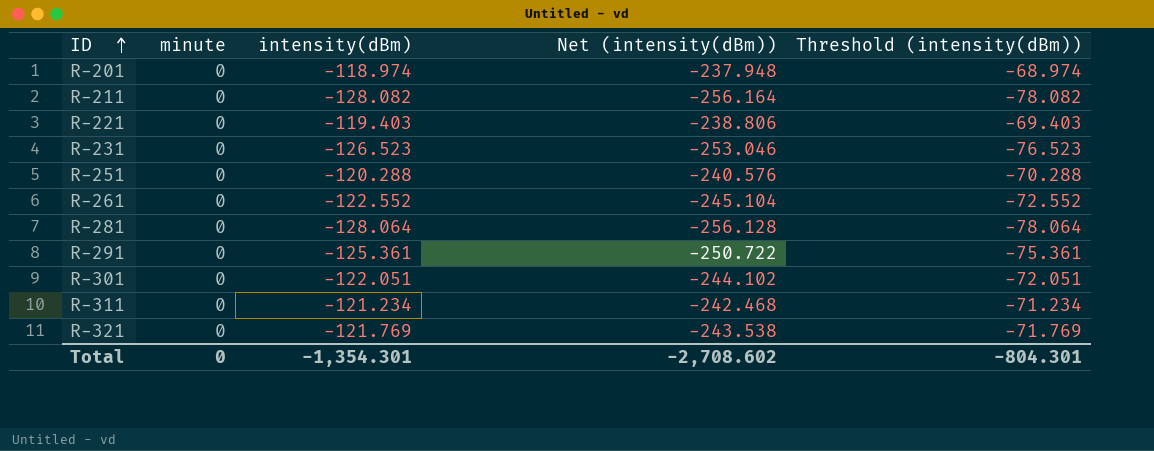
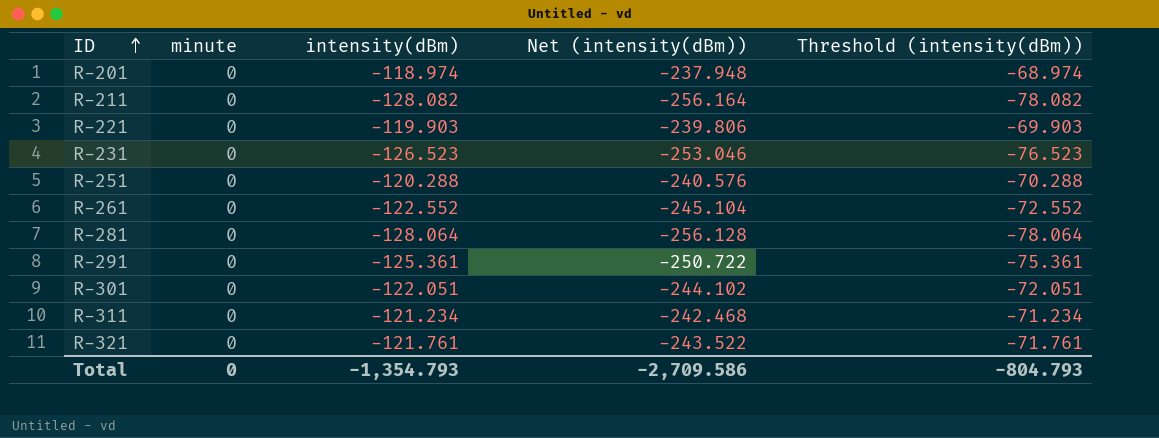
R-221 | intensity(dBm): -119.403 -> -119.903
R-221 | Net (intensity(dBm)): -238.806 -> -239.806
R-221 | Threshold (intensity(dBm)): -69.403 -> -69.903
R-321 | intensity(dBm): -121.769 -> -121.761
R-321 | Net (intensity(dBm)): -243.538 -> -243.522
R-321 | Threshold (intensity(dBm)): -71.769 -> -71.761
Total | intensity(dBm): -1,354.301 -> -1,354.793
Total | Net (intensity(dBm)): -2,708.602 -> -2,709.586
Total | Threshold (intensity(dBm)): -804.301 -> -804.793

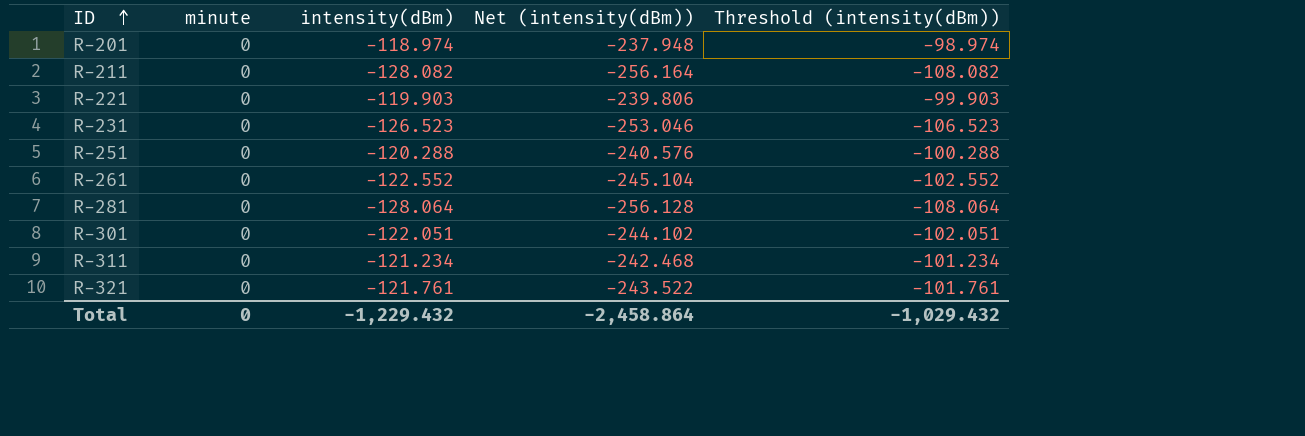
column Threshold (intensity(dBm)) | formula: [intensity(dBm)] + 50 -> [intensity(dBm)] + 20
row R-291: 0 | -125.361 | -250.722 | -75.361 -> none
Total | intensity(dBm): -1,354.793 -> -1,229.432
Total | Net (intensity(dBm)): -2,709.586 -> -2,458.864
Total | Threshold (intensity(dBm)): -804.793 -> -1,029.432

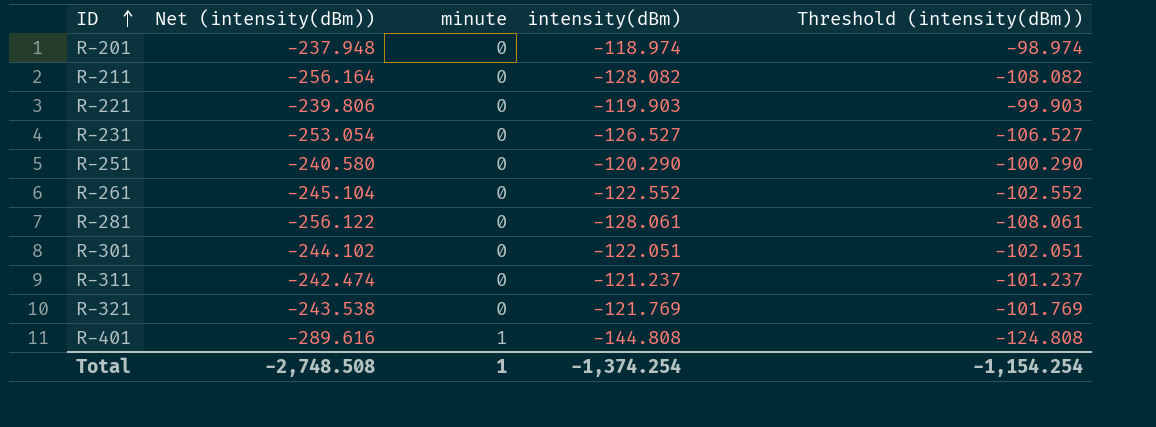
column Net (intensity(dBm)) | position: 4 -> 2
R-231 | Net (intensity(dBm)): -253.046 -> -253.054
R-231 | intensity(dBm): -126.523 -> -126.527
R-231 | Threshold (intensity(dBm)): -106.523 -> -106.527
R-251 | Net (intensity(dBm)): -240.576 -> -240.580
R-251 | intensity(dBm): -120.288 -> -120.290
R-251 | Threshold (intensity(dBm)): -100.288 -> -100.290
R-281 | Net (intensity(dBm)): -256.128 -> -256.122
R-281 | intensity(dBm): -128.064 -> -128.061
R-281 | Threshold (intensity(dBm)): -108.064 -> -108.061
R-311 | Net (intensity(dBm)): -242.468 -> -242.474
R-311 | intensity(dBm): -121.234 -> -121.237
R-311 | Threshold (intensity(dBm)): -101.234 -> -101.237
R-321 | Net (intensity(dBm)): -243.522 -> -243.538
R-321 | intensity(dBm): -121.761 -> -121.769
R-321 | Threshold (intensity(dBm)): -101.761 -> -101.769
row R-401: none -> -289.616 | 1 | -144.808 | -124.808
Total | Net (intensity(dBm)): -2,458.864 -> -2,748.508
Total | minute: 0 -> 1
Total | intensity(dBm): -1,229.432 -> -1,374.254
Total | Threshold (intensity(dBm)): -1,029.432 -> -1,154.254

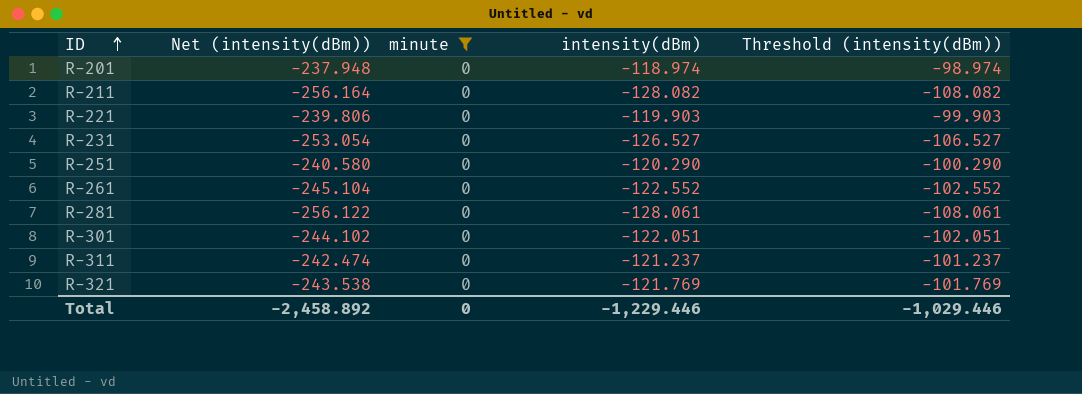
filter: none -> minute = 0
Total | Net (intensity(dBm)): -2,748.508 -> -2,458.892
Total | minute: 1 -> 0
Total | intensity(dBm): -1,374.254 -> -1,229.446
Total | Threshold (intensity(dBm)): -1,154.254 -> -1,029.446

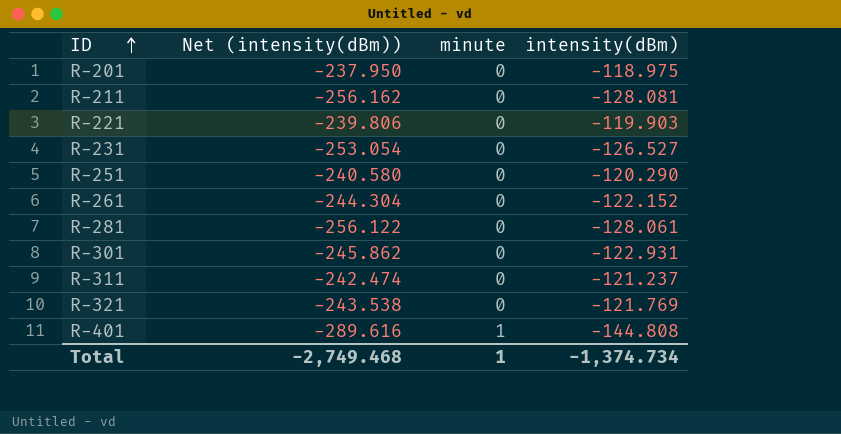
filter: minute = 0 -> none
column Threshold (intensity(dBm)) | formula: [intensity(dBm)] + 20 -> none
R-201 | Net (intensity(dBm)): -237.948 -> -237.950
R-201 | intensity(dBm): -118.974 -> -118.975
R-211 | Net (intensity(dBm)): -256.164 -> -256.162
R-211 | intensity(dBm): -128.082 -> -128.081
R-261 | Net (intensity(dBm)): -245.104 -> -244.304
R-261 | intensity(dBm): -122.552 -> -122.152
R-301 | Net (intensity(dBm)): -244.102 -> -245.862
R-301 | intensity(dBm): -122.051 -> -122.931
Total | Net (intensity(dBm)): -2,458.892 -> -2,749.468
Total | minute: 0 -> 1
Total | intensity(dBm): -1,229.446 -> -1,374.734

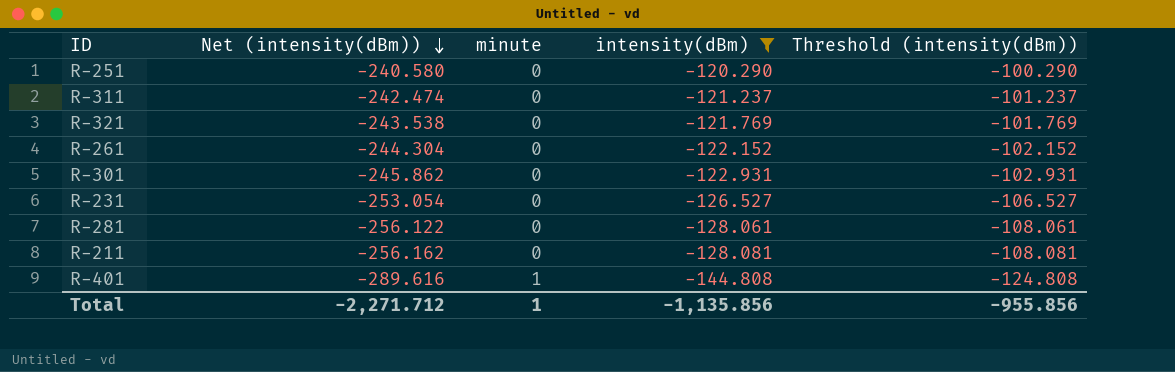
filter: none -> intensity(dBm) <= -120.290
row order: ID ascending -> Net (intensity(dBm)) descending
column Threshold (intensity(dBm)) | formula: none -> [intensity(dBm)] + 20
Total | Net (intensity(dBm)): -2,749.468 -> -2,271.712
Total | intensity(dBm): -1,374.734 -> -1,135.856

